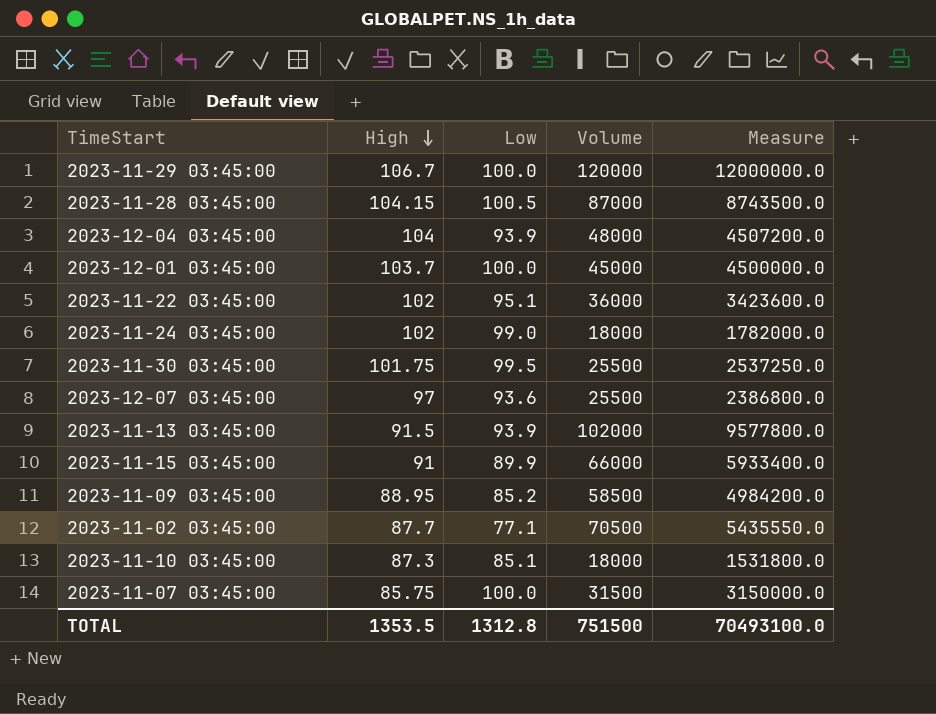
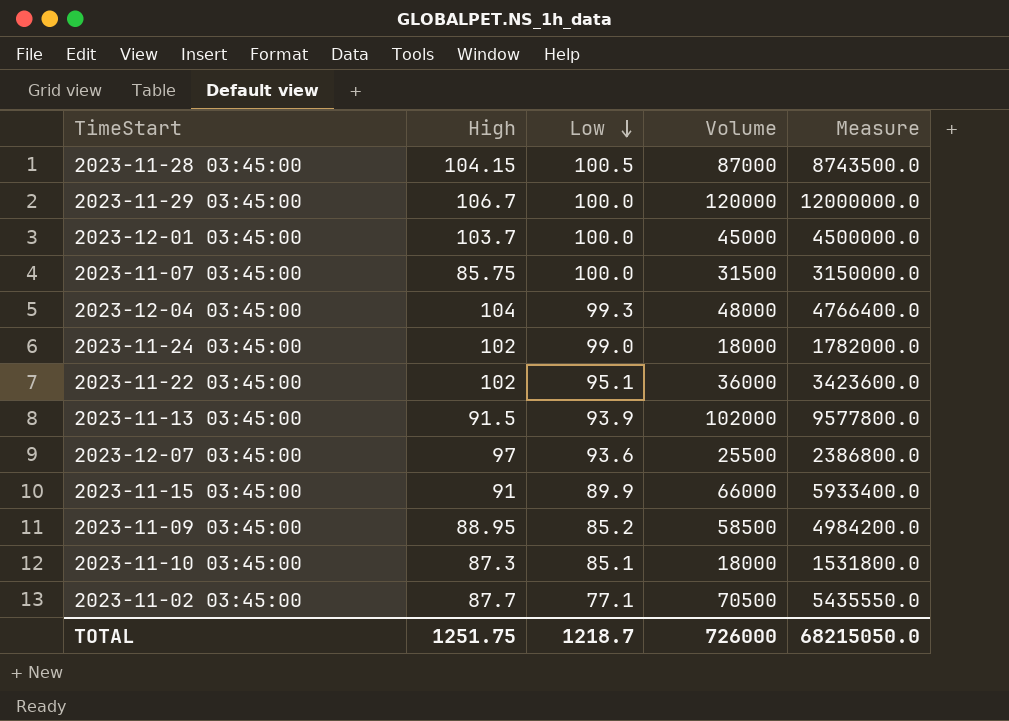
row order: High descending -> Low descending
row 2023-11-30 03:45:00: 101.75 | 99.5 | 25500 | 2537250.0 -> none
2023-12-04 03:45:00 | Low: 93.9 -> 99.3
2023-12-04 03:45:00 | Measure: 4507200.0 -> 4766400.0
TOTAL | High: 1353.5 -> 1251.75
TOTAL | Low: 1312.8 -> 1218.7
TOTAL | Volume: 751500 -> 726000
TOTAL | Measure: 70493100.0 -> 68215050.0

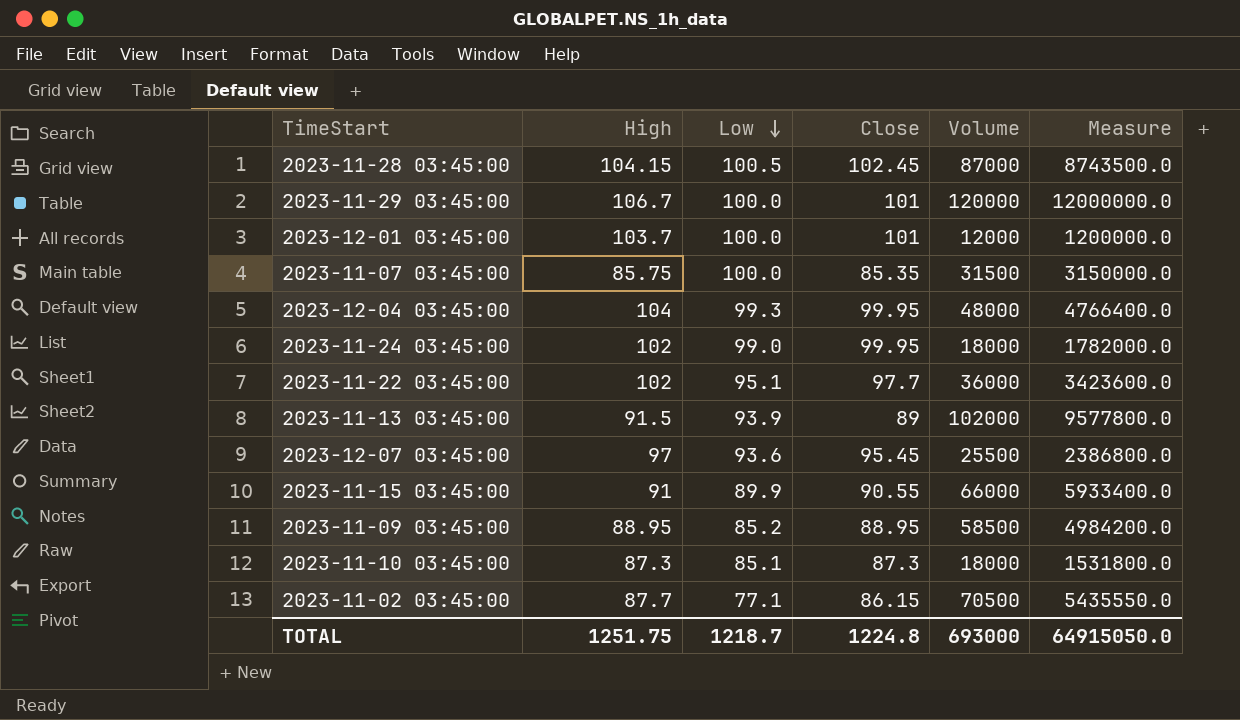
column Close | position: none -> 4
2023-12-01 03:45:00 | Volume: 45000 -> 12000
2023-12-01 03:45:00 | Measure: 4500000.0 -> 1200000.0
TOTAL | Volume: 726000 -> 693000
TOTAL | Measure: 68215050.0 -> 64915050.0

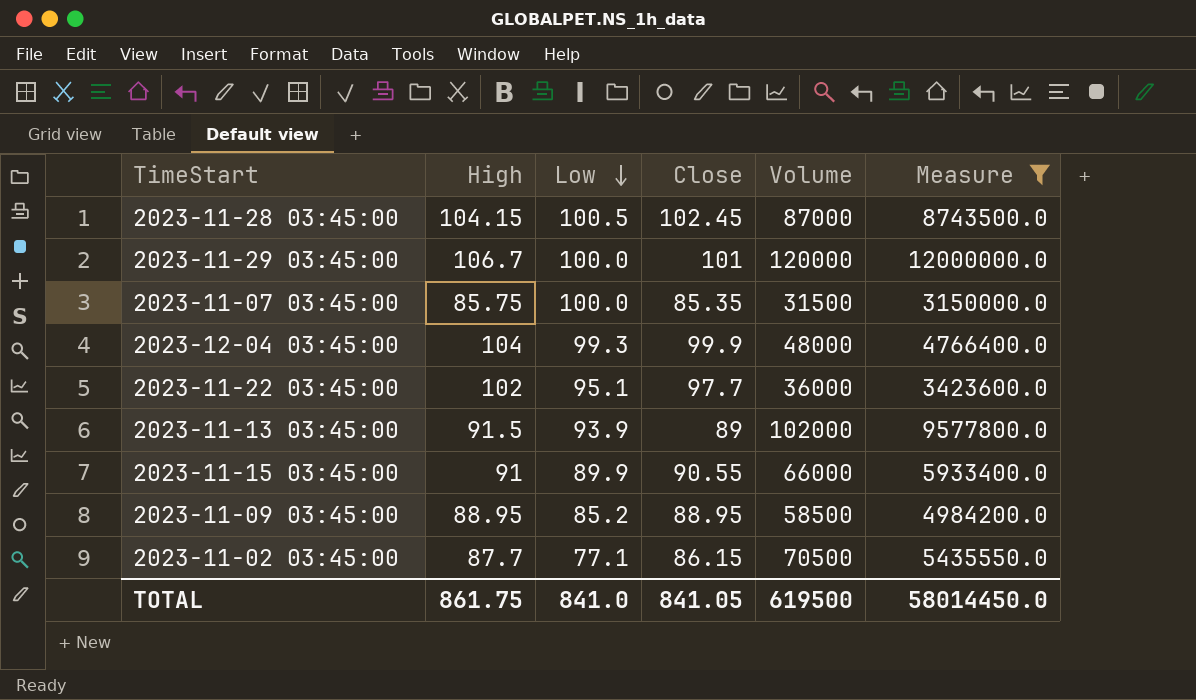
filter: none -> Measure >= 3150000.0
2023-12-04 03:45:00 | Close: 99.95 -> 99.9
TOTAL | High: 1251.75 -> 861.75
TOTAL | Low: 1218.7 -> 841.0
TOTAL | Close: 1224.8 -> 841.05
TOTAL | Volume: 693000 -> 619500
TOTAL | Measure: 64915050.0 -> 58014450.0

